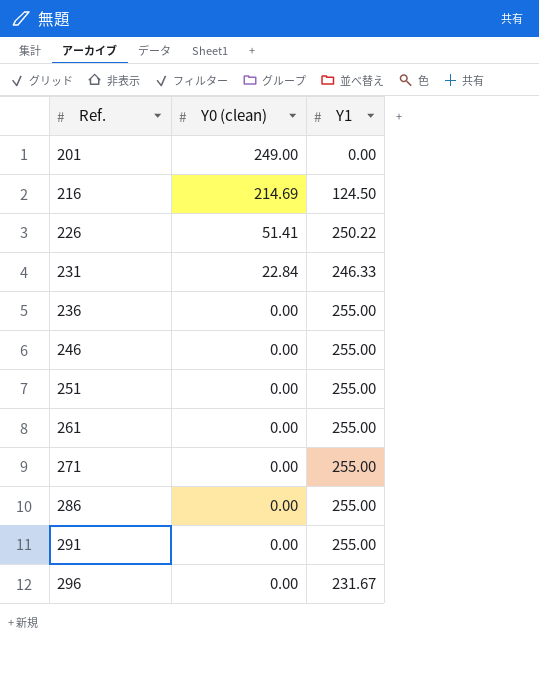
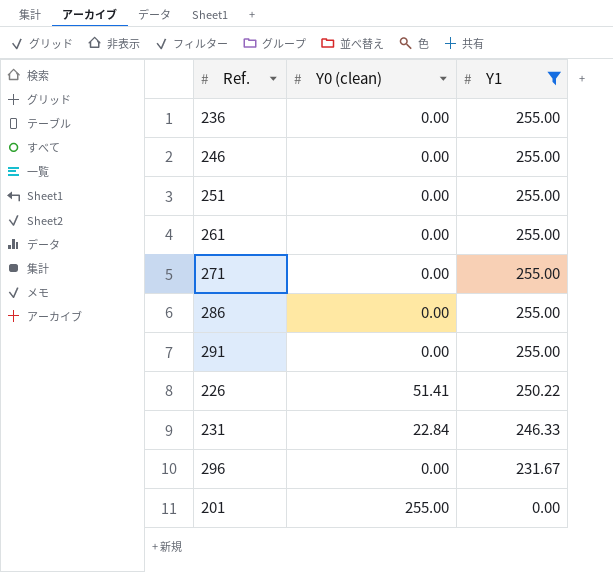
filter: none -> Y1 != 124.50
row order: Ref. ascending -> Y1 descending
201 | Y0 (clean): 249.00 -> 255.00

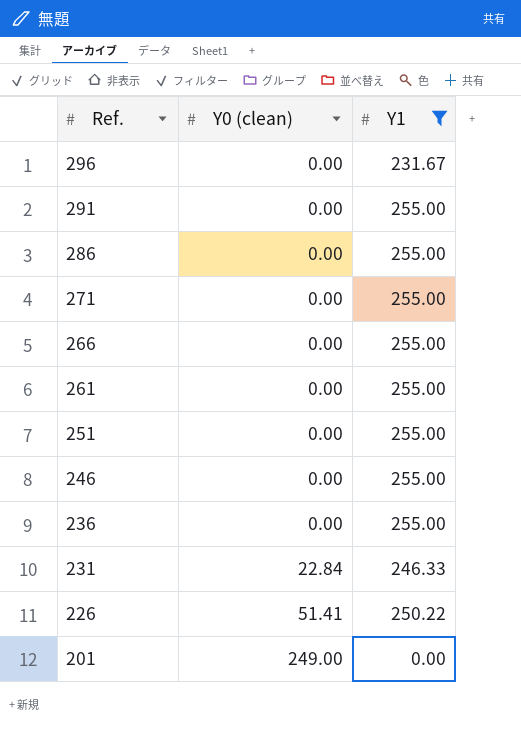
row order: Y1 descending -> Ref. descending
row 266: none -> 0.00 | 255.00
201 | Y0 (clean): 255.00 -> 249.00

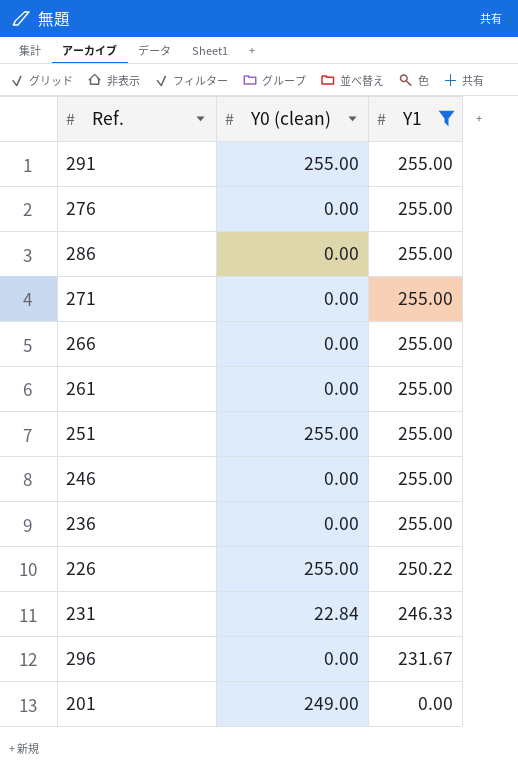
row order: Ref. descending -> Y1 descending
291 | Y0 (clean): 0.00 -> 255.00
row 276: none -> 0.00 | 255.00
251 | Y0 (clean): 0.00 -> 255.00
226 | Y0 (clean): 51.41 -> 255.00

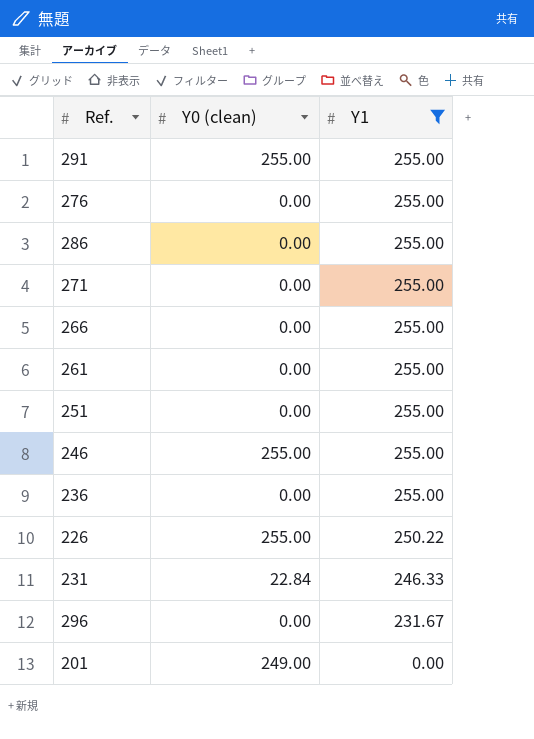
251 | Y0 (clean): 255.00 -> 0.00
246 | Y0 (clean): 0.00 -> 255.00

